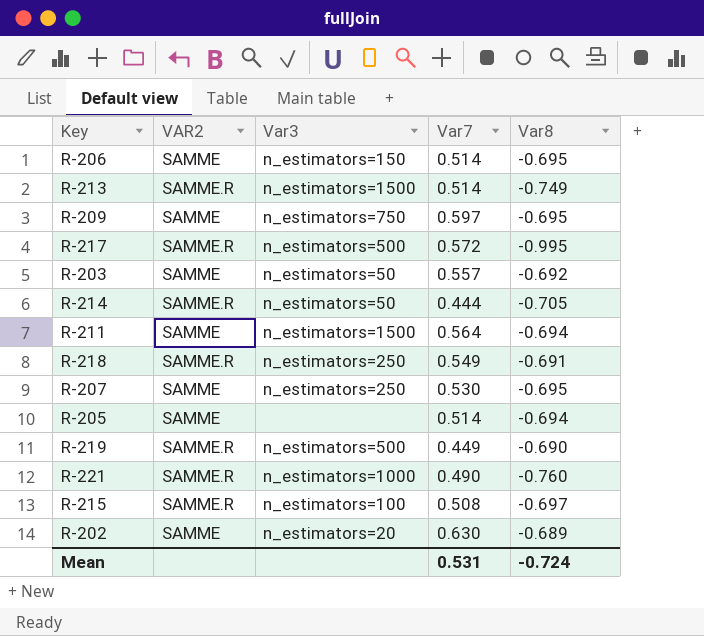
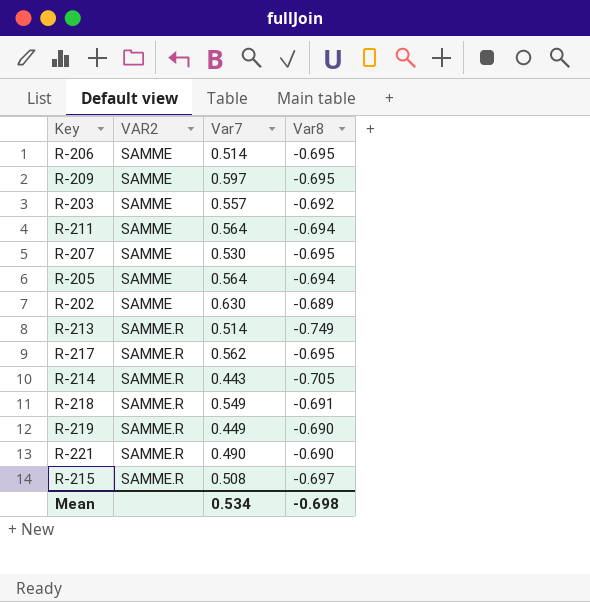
row order: none -> VAR2 ascending
column Var3 | position: 3 -> none
R-205 | Var7: 0.514 -> 0.564
R-217 | Var7: 0.572 -> 0.562
R-217 | Var8: -0.995 -> -0.695
R-214 | Var7: 0.444 -> 0.443
R-221 | Var8: -0.760 -> -0.690
Mean | Var7: 0.531 -> 0.534
Mean | Var8: -0.724 -> -0.698

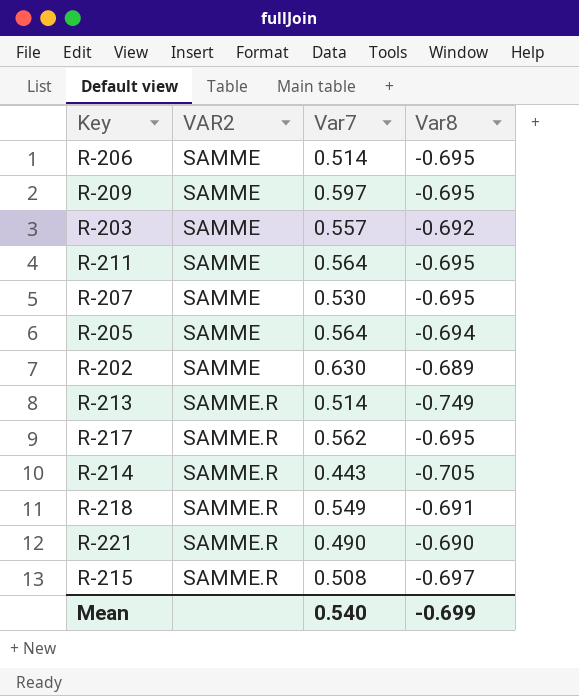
row R-219: SAMME.R | 0.449 | -0.690 -> none
R-211 | Var8: -0.694 -> -0.695
Mean | Var7: 0.534 -> 0.540
Mean | Var8: -0.698 -> -0.699

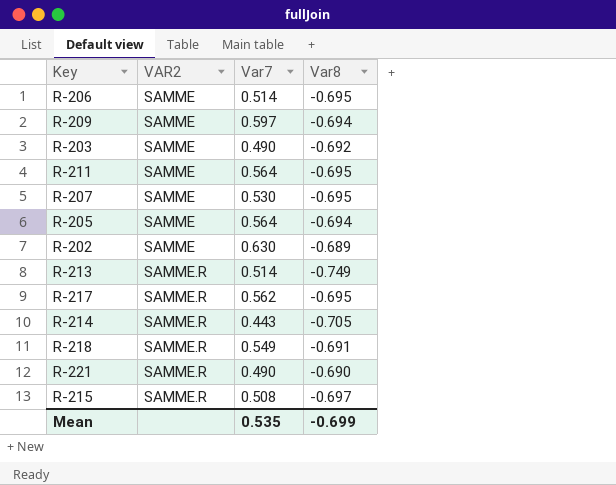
R-209 | Var8: -0.695 -> -0.694
R-203 | Var7: 0.557 -> 0.490
Mean | Var7: 0.540 -> 0.535

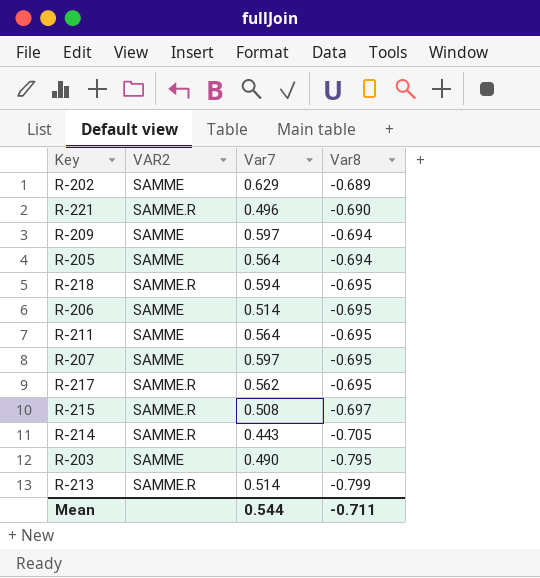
row order: VAR2 ascending -> Var8 descending
R-202 | Var7: 0.630 -> 0.629
R-221 | Var7: 0.490 -> 0.496
R-218 | Var7: 0.549 -> 0.594
R-218 | Var8: -0.691 -> -0.695
R-207 | Var7: 0.530 -> 0.597
R-203 | Var8: -0.692 -> -0.795
R-213 | Var8: -0.749 -> -0.799
Mean | Var7: 0.535 -> 0.544
Mean | Var8: -0.699 -> -0.711

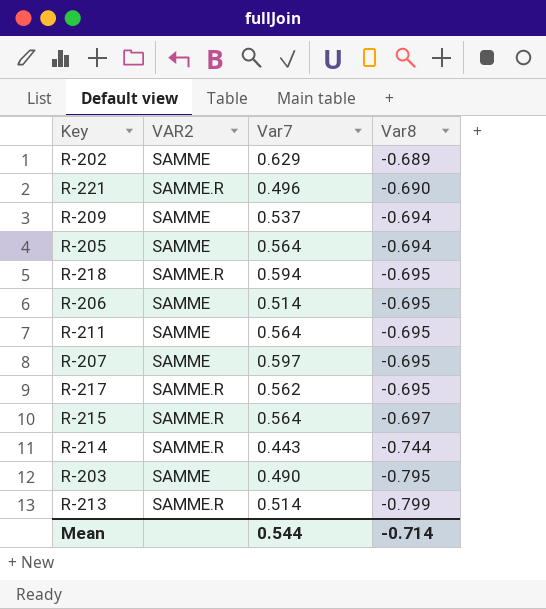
R-209 | Var7: 0.597 -> 0.537
R-215 | Var7: 0.508 -> 0.564
R-214 | Var8: -0.705 -> -0.744
Mean | Var8: -0.711 -> -0.714

